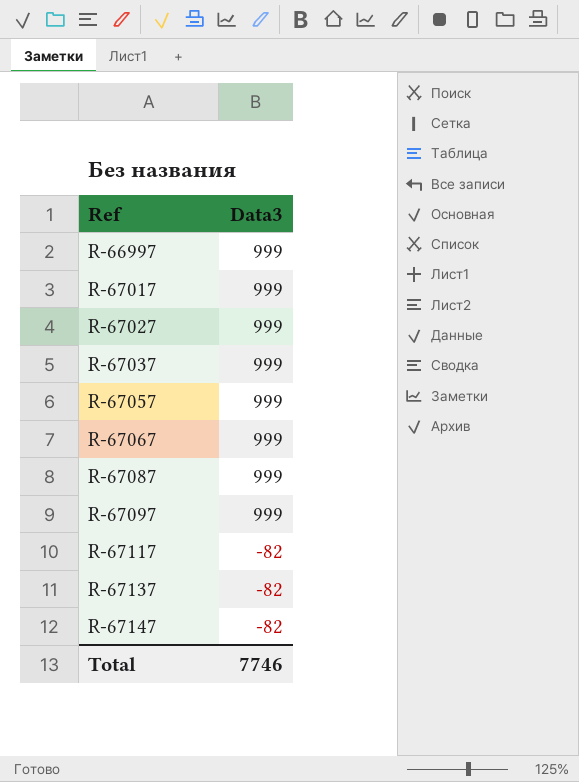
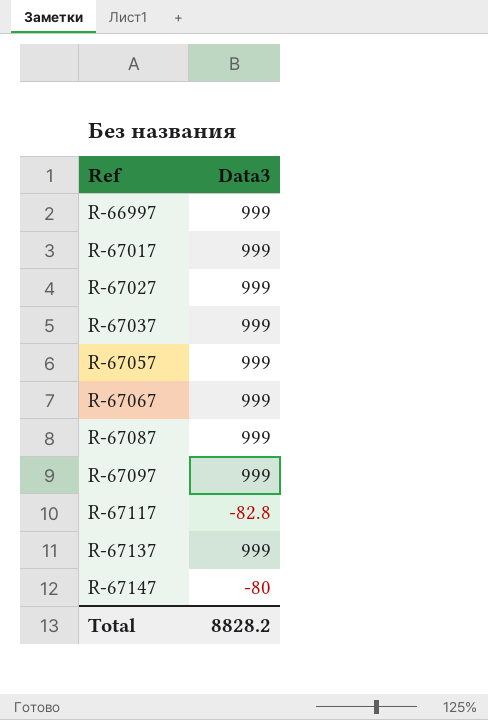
R-67117 | Data3: -82 -> -82.8
R-67137 | Data3: -82 -> 999
R-67147 | Data3: -82 -> -80
Total | Data3: 7746 -> 8828.2

